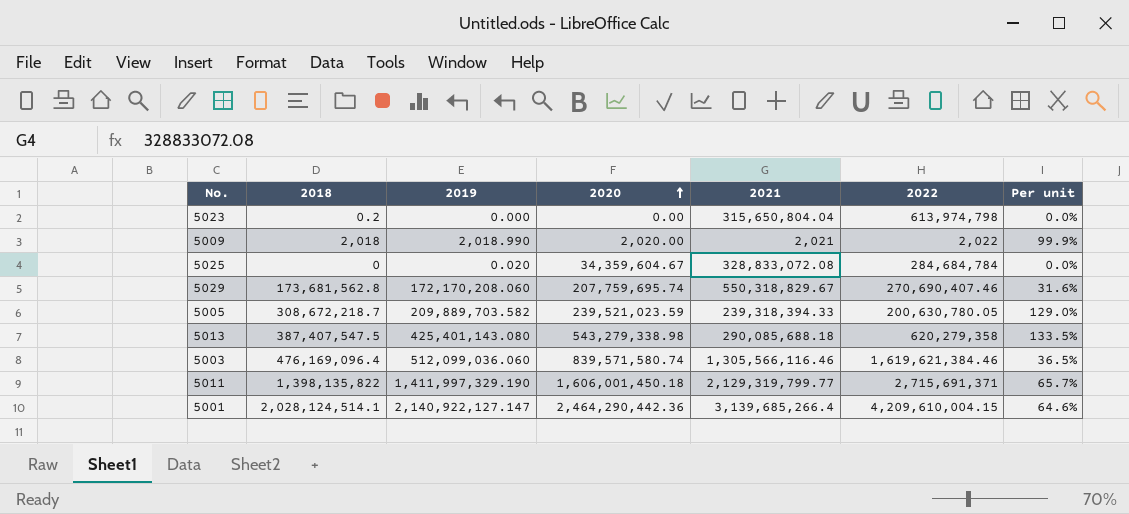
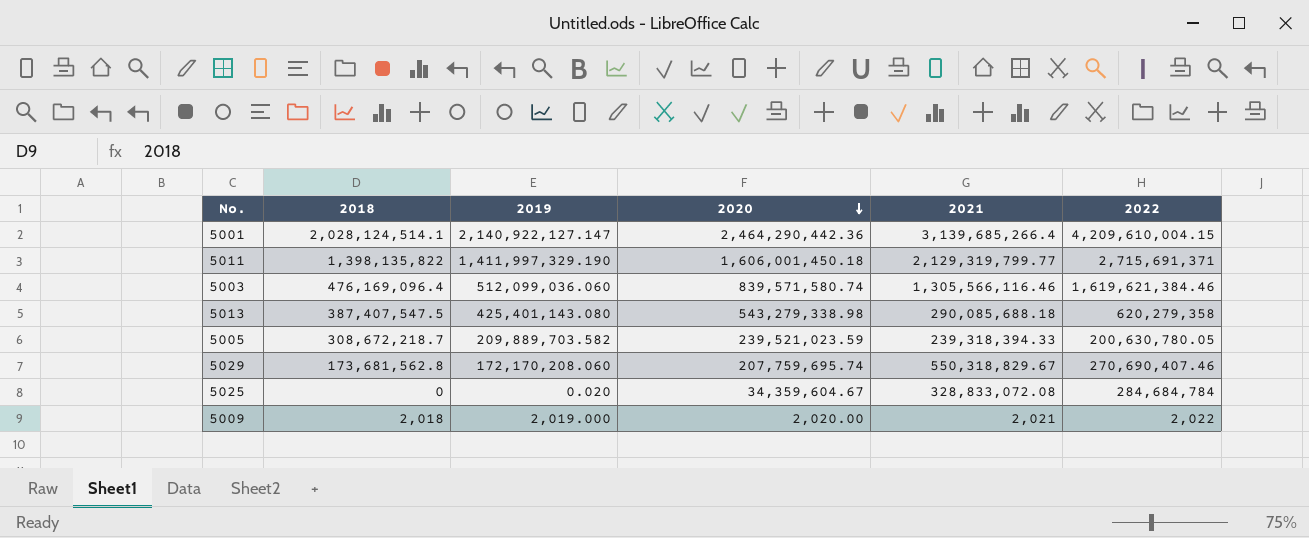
row order: 2020 ascending -> 2020 descending
column Per unit | formula: [2018] / [2021] -> none
row 5023: 0.2 | 0.000 | 0.00 | 315,650,804.04 | 613,974,798 | 0.0% -> none
5009 | 2019: 2,018.990 -> 2,019.000

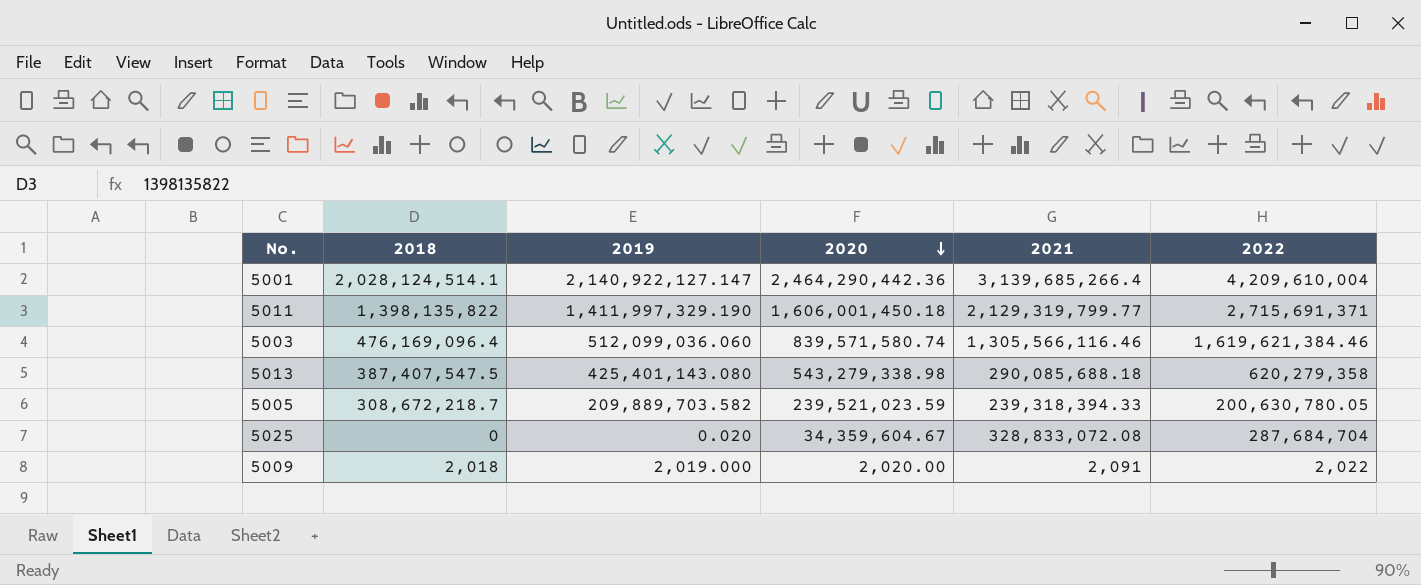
row 5029: 173,681,562.8 | 172,170,208.060 | 207,759,695.74 | 550,318,829.67 | 270,690,407.46 -> none
5001 | 2022: 4,209,610,004.15 -> 4,209,610,004
5025 | 2022: 284,684,784 -> 287,684,704
5009 | 2021: 2,021 -> 2,091

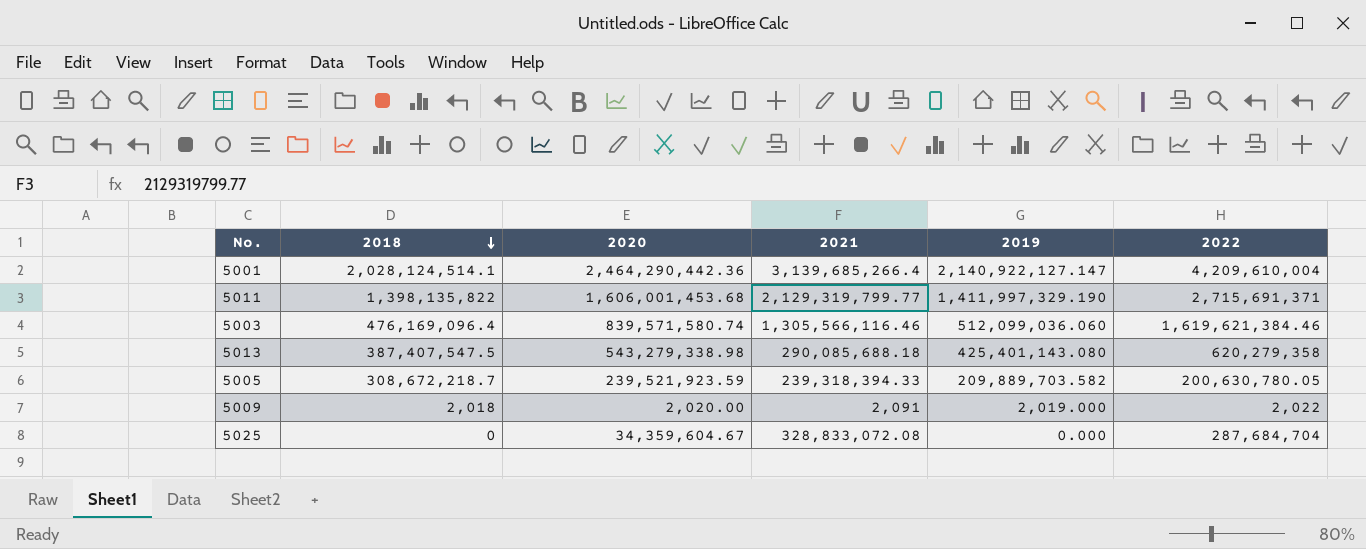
row order: 2020 descending -> 2018 descending
column 2019 | position: 3 -> 5
5011 | 2020: 1,606,001,450.18 -> 1,606,001,453.68
5005 | 2020: 239,521,023.59 -> 239,521,923.59
5025 | 2019: 0.020 -> 0.000

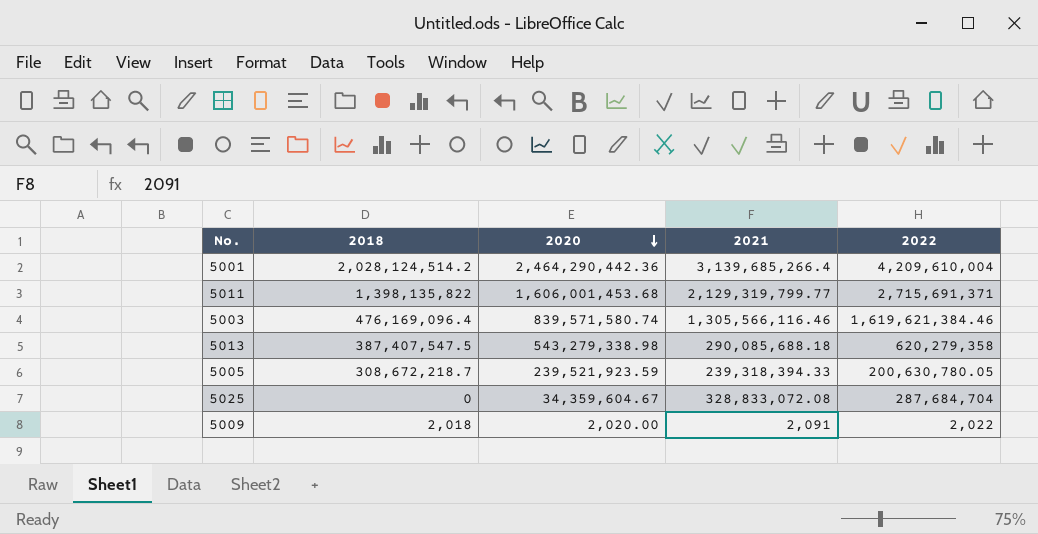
row order: 2018 descending -> 2020 descending
column 2019 | position: 5 -> none
5001 | 2018: 2,028,124,514.1 -> 2,028,124,514.2

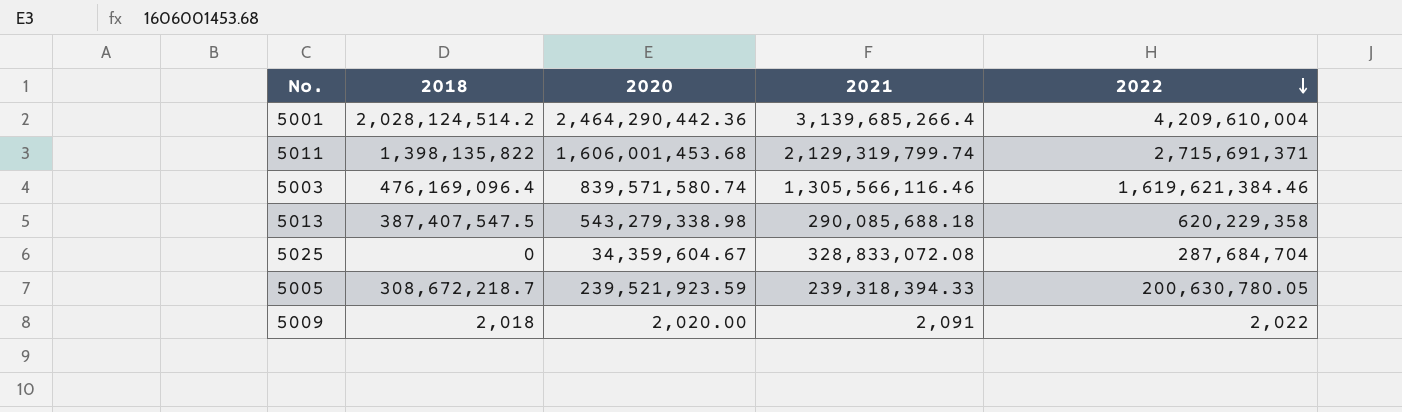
row order: 2020 descending -> 2022 descending
5011 | 2021: 2,129,319,799.77 -> 2,129,319,799.74
5013 | 2022: 620,279,358 -> 620,229,358

